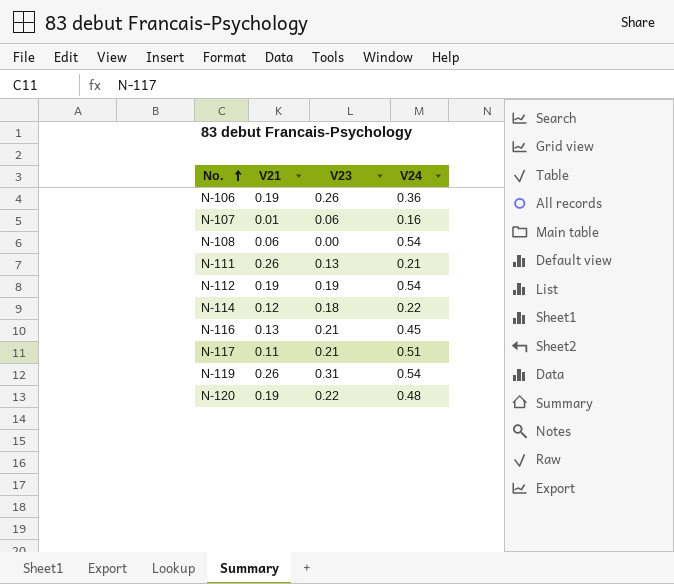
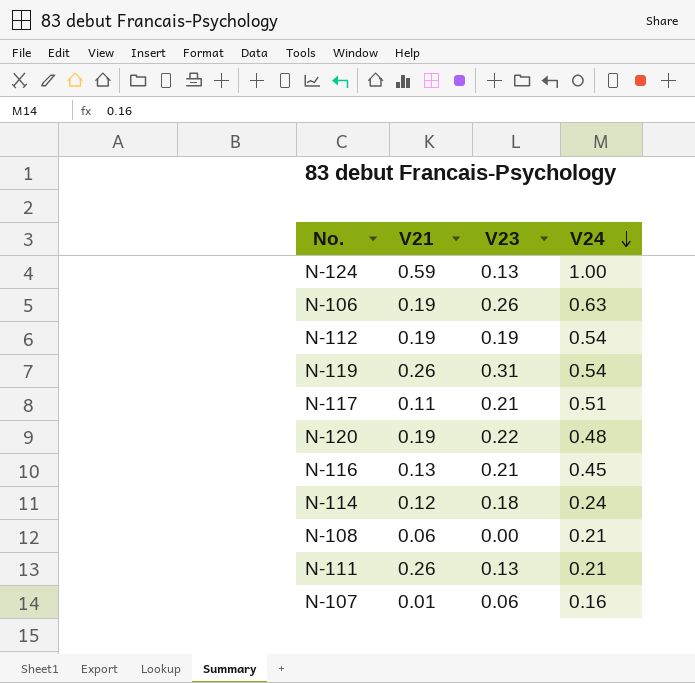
row order: No. ascending -> V24 descending
row N-124: none -> 0.59 | 0.13 | 1.00
N-106 | V24: 0.36 -> 0.63
N-114 | V24: 0.22 -> 0.24
N-108 | V24: 0.54 -> 0.21

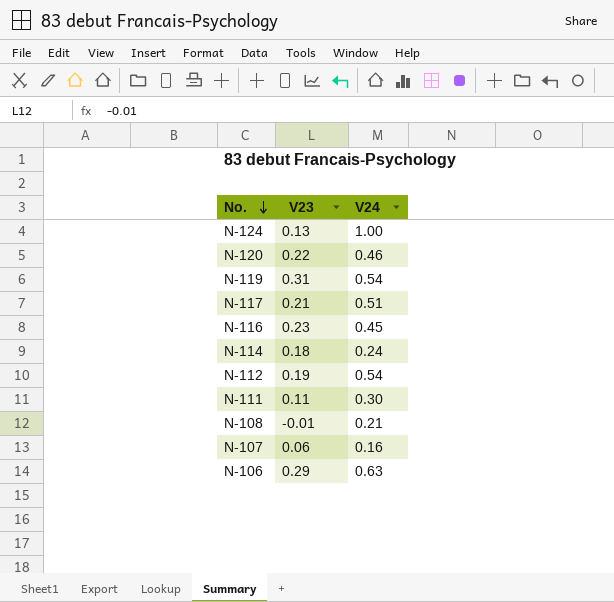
row order: V24 descending -> No. descending
column V21 | position: 2 -> none
N-120 | V24: 0.48 -> 0.46
N-116 | V23: 0.21 -> 0.23
N-111 | V23: 0.13 -> 0.11
N-111 | V24: 0.21 -> 0.30
N-108 | V23: 0.00 -> -0.01
N-106 | V23: 0.26 -> 0.29

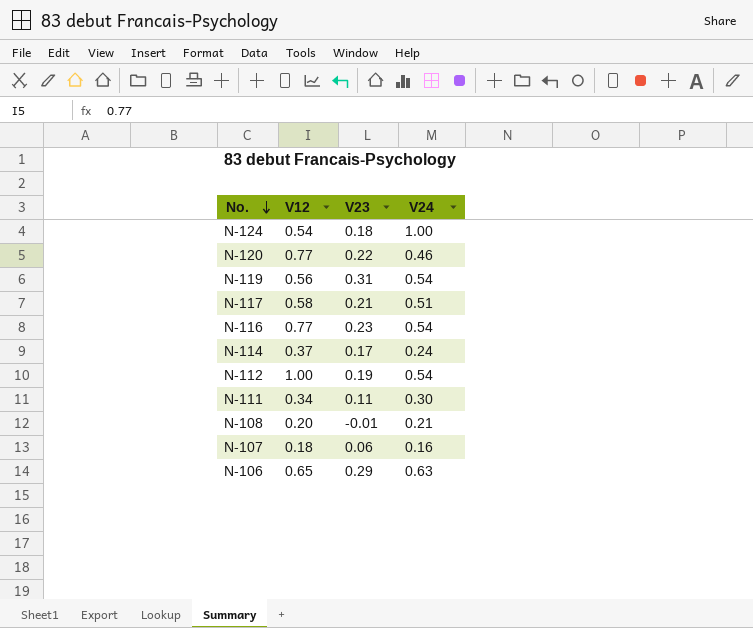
column V12 | position: none -> 2
N-124 | V23: 0.13 -> 0.18
N-116 | V24: 0.45 -> 0.54
N-114 | V23: 0.18 -> 0.17

